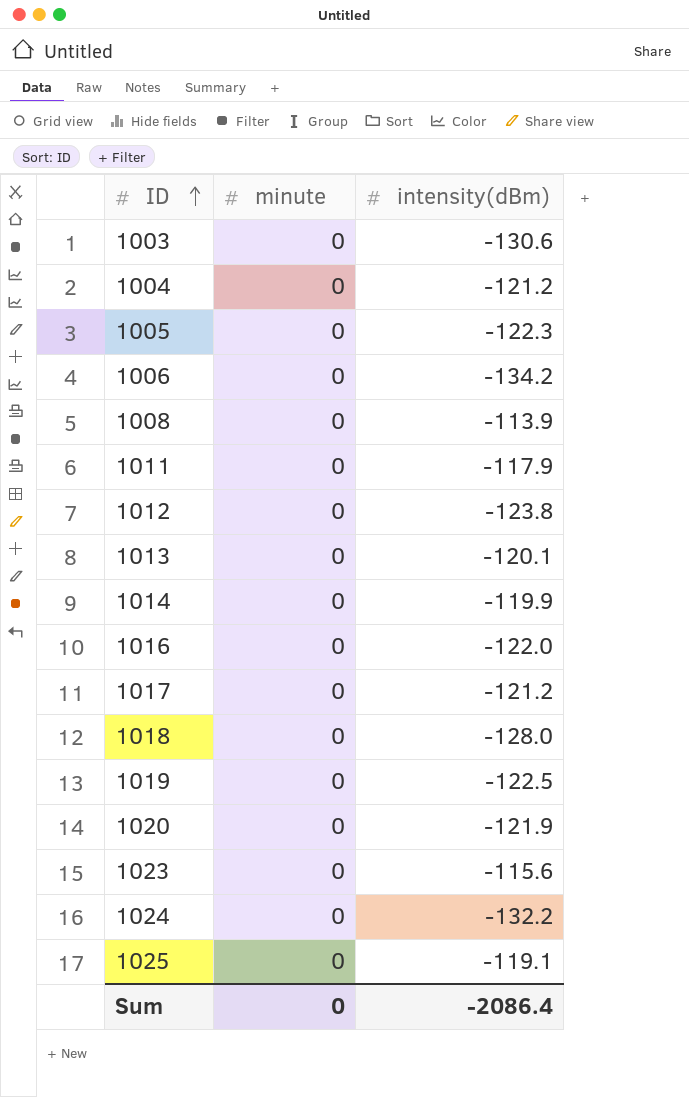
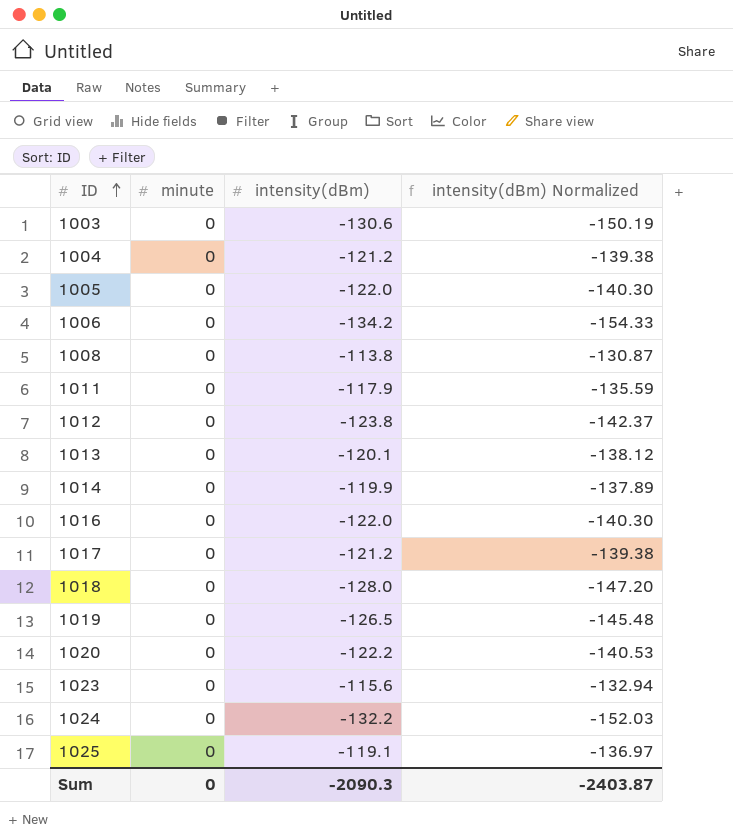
column intensity(dBm) Normalized | formula: none -> [intensity(dBm)] * 1.15
1005 | intensity(dBm): -122.3 -> -122.0
1008 | intensity(dBm): -113.9 -> -113.8
1019 | intensity(dBm): -122.5 -> -126.5
1020 | intensity(dBm): -121.9 -> -122.2
Sum | intensity(dBm): -2086.4 -> -2090.3

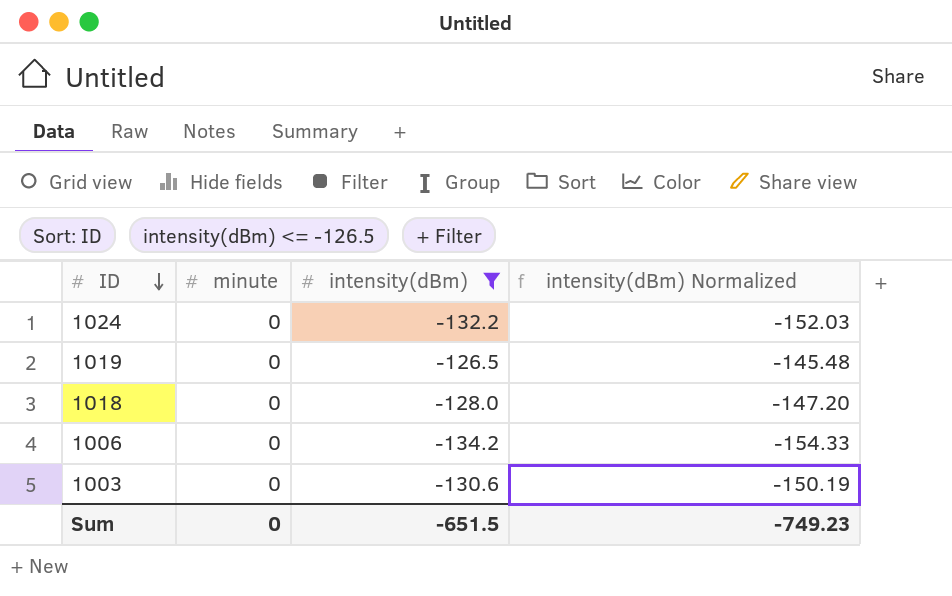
filter: none -> intensity(dBm) <= -126.5
row order: ID ascending -> ID descending
Sum | intensity(dBm): -2090.3 -> -651.5
Sum | intensity(dBm) Normalized: -2403.87 -> -749.23

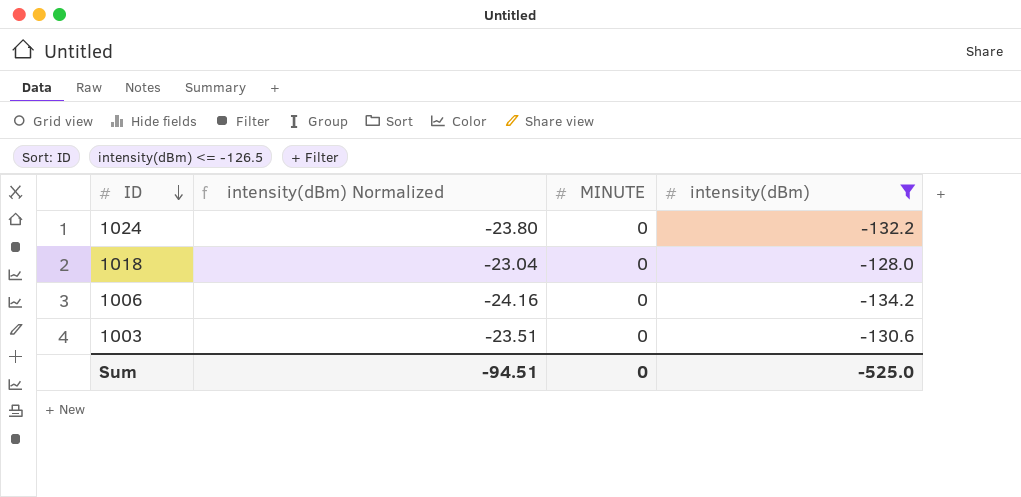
column intensity(dBm) Normalized | formula: [intensity(dBm)] * 1.15 -> [intensity(dBm)] * 0.18
column intensity(dBm) Normalized | position: 4 -> 2
column name: minute -> MINUTE
row 1019: 0 | -126.5 | -145.48 -> none
Sum | intensity(dBm) Normalized: -749.23 -> -94.51
Sum | intensity(dBm): -651.5 -> -525.0

